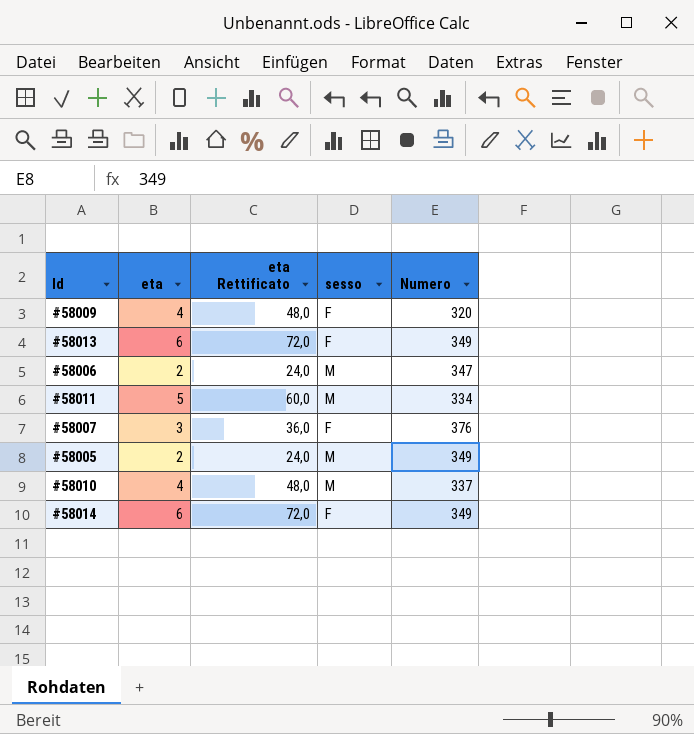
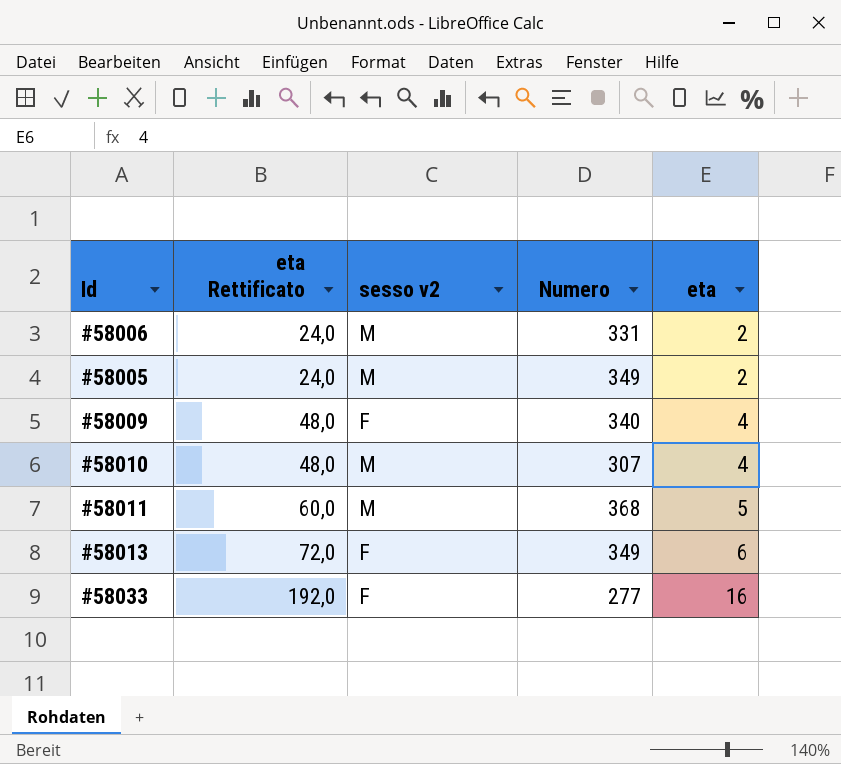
row order: none -> eta Rettificato ascending
column name: sesso -> sesso v2
column eta | position: 2 -> 5
row #58007: 3 | 36,0 | F | 376 -> none
row #58014: 6 | 72,0 | F | 349 -> none
#58006 | Numero: 347 -> 331
#58009 | Numero: 320 -> 340
#58010 | Numero: 337 -> 307
#58011 | Numero: 334 -> 368
row #58033: none -> 192,0 | F | 277 | 16

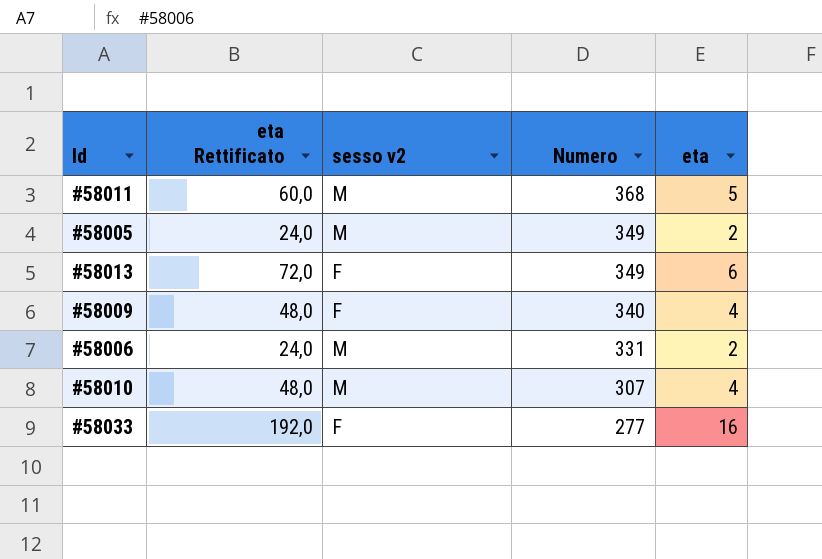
row order: eta Rettificato ascending -> Numero descending

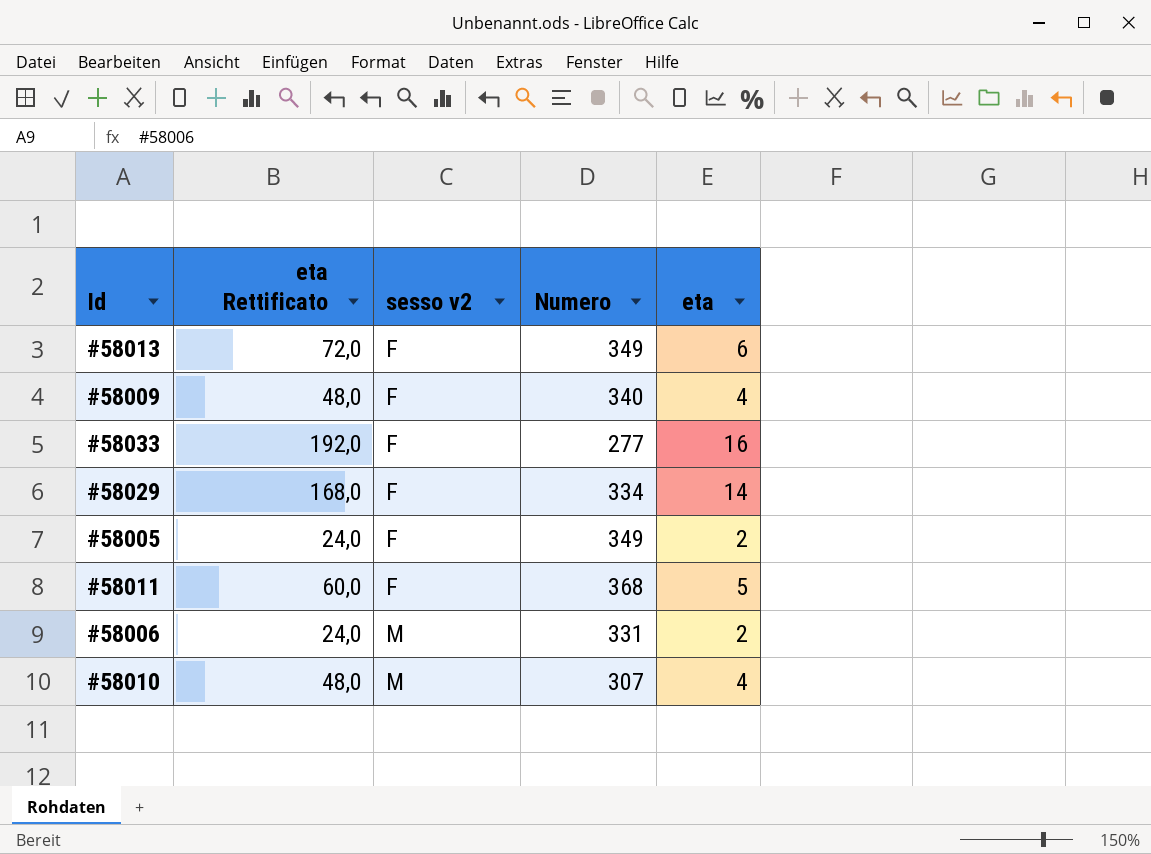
row order: Numero descending -> sesso v2 ascending
row #58029: none -> 168,0 | F | 334 | 14
#58005 | sesso v2: M -> F
#58011 | sesso v2: M -> F

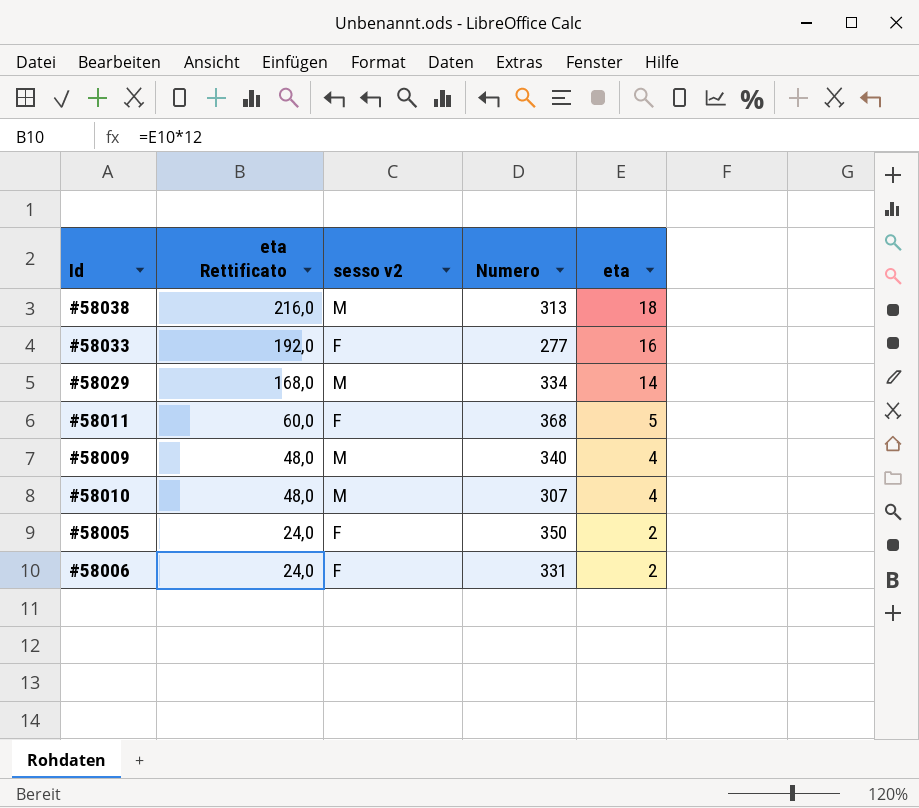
row order: sesso v2 ascending -> eta Rettificato descending
row #58013: 72,0 | F | 349 | 6 -> none
row #58038: none -> 216,0 | M | 313 | 18
#58029 | sesso v2: F -> M
#58009 | sesso v2: F -> M
#58005 | Numero: 349 -> 350
#58006 | sesso v2: M -> F

